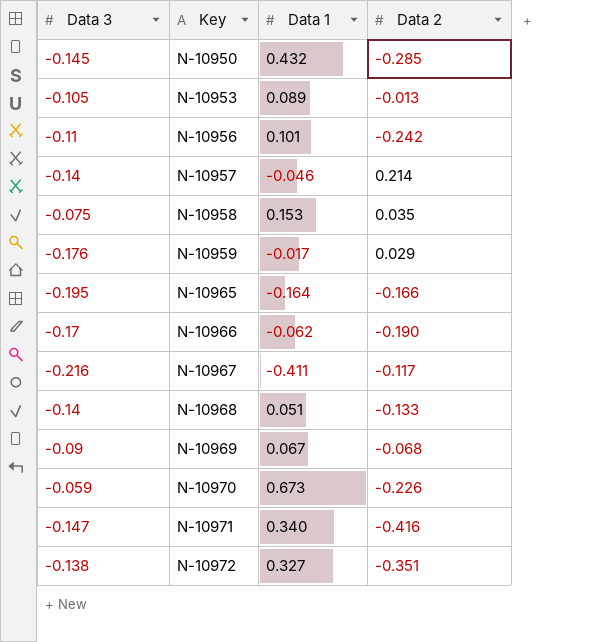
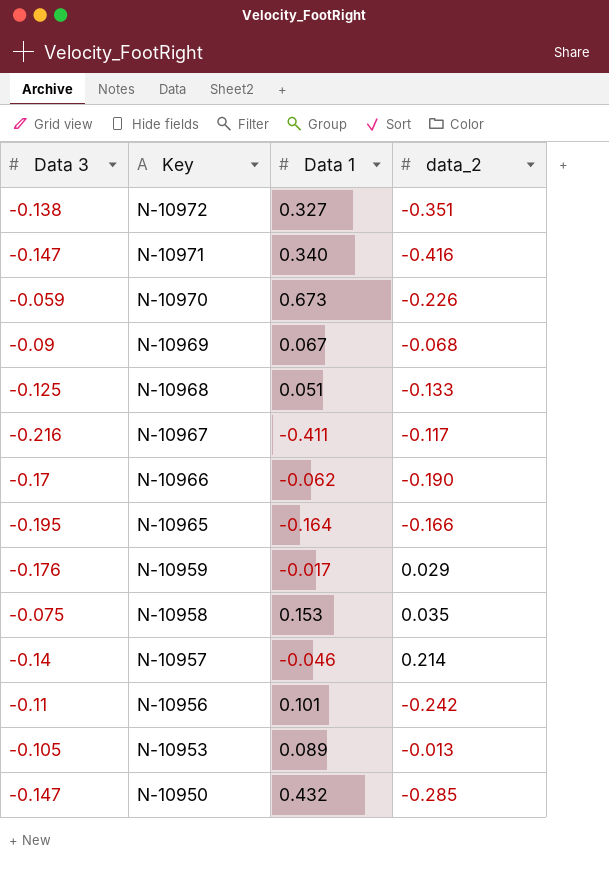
row order: Key ascending -> Key descending
column name: Data 2 -> data_2
N-10968 | Data 3: -0.14 -> -0.125
N-10950 | Data 3: -0.145 -> -0.147

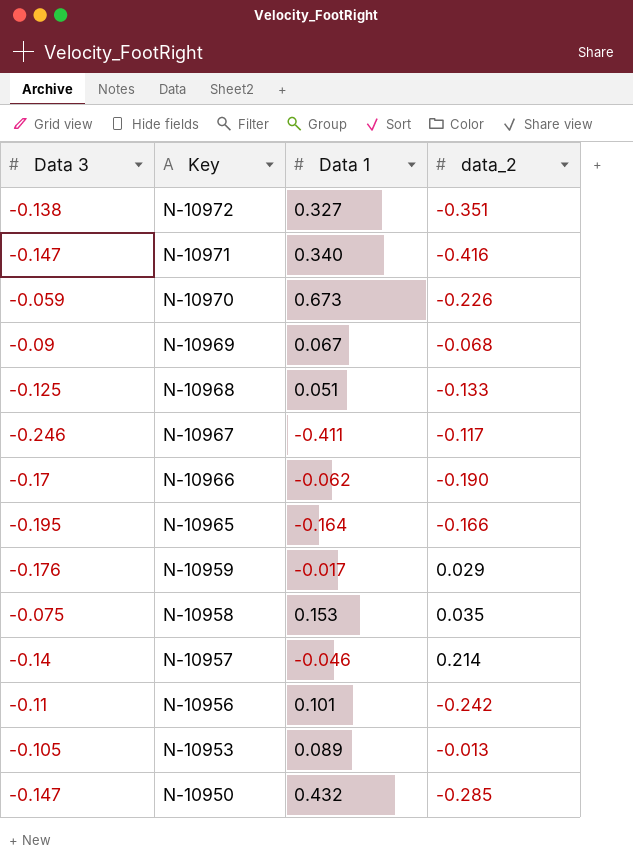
N-10967 | Data 3: -0.216 -> -0.246

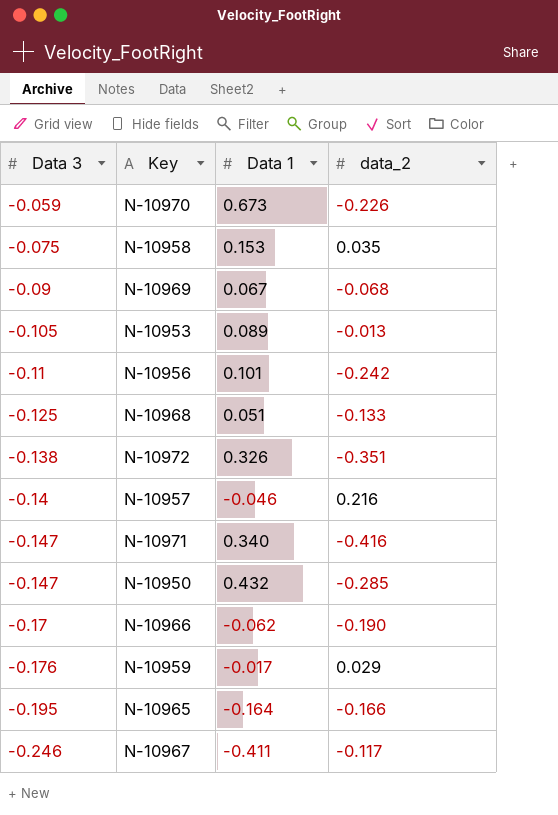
row order: Key descending -> Data 3 descending
N-10972 | Data 1: 0.327 -> 0.326
N-10957 | data_2: 0.214 -> 0.216

